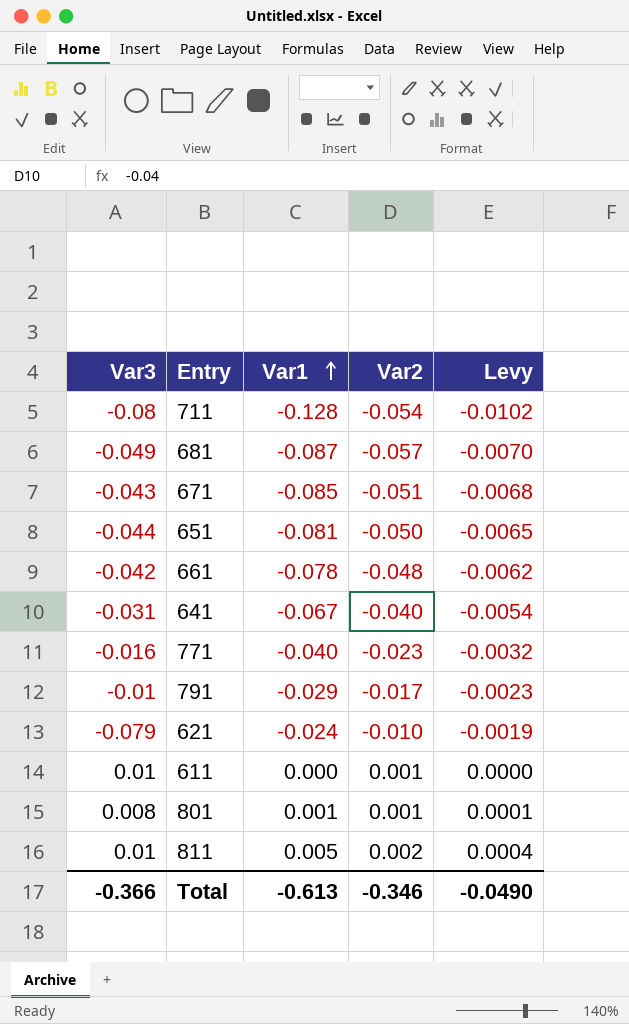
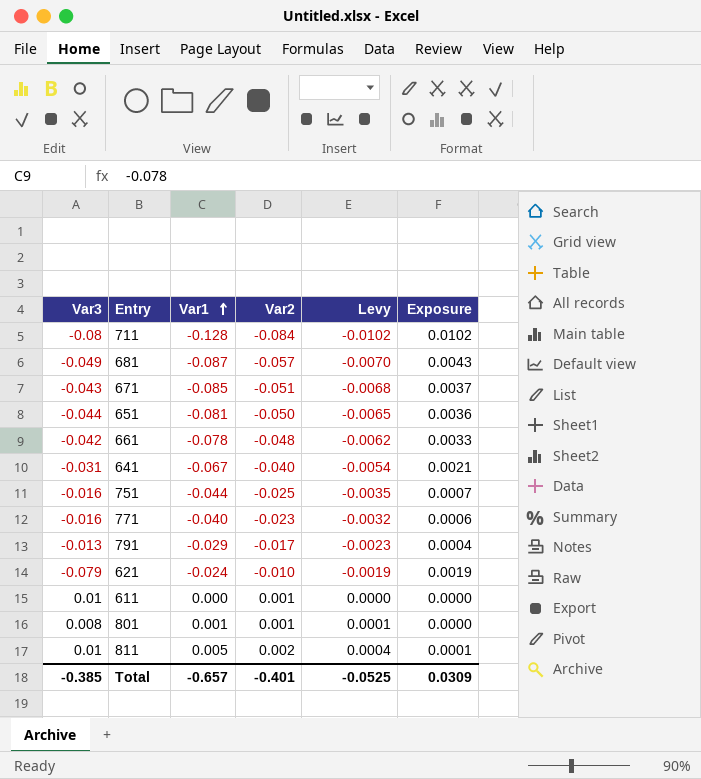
column Exposure | formula: none -> [Var3] * [Var1]
711 | Var2: -0.054 -> -0.084
row 751: none -> -0.016 | -0.044 | -0.025 | -0.0035 | 0.0007
791 | Var3: -0.01 -> -0.013
Total | Var3: -0.366 -> -0.385
Total | Var1: -0.613 -> -0.657
Total | Var2: -0.346 -> -0.401
Total | Levy: -0.0490 -> -0.0525

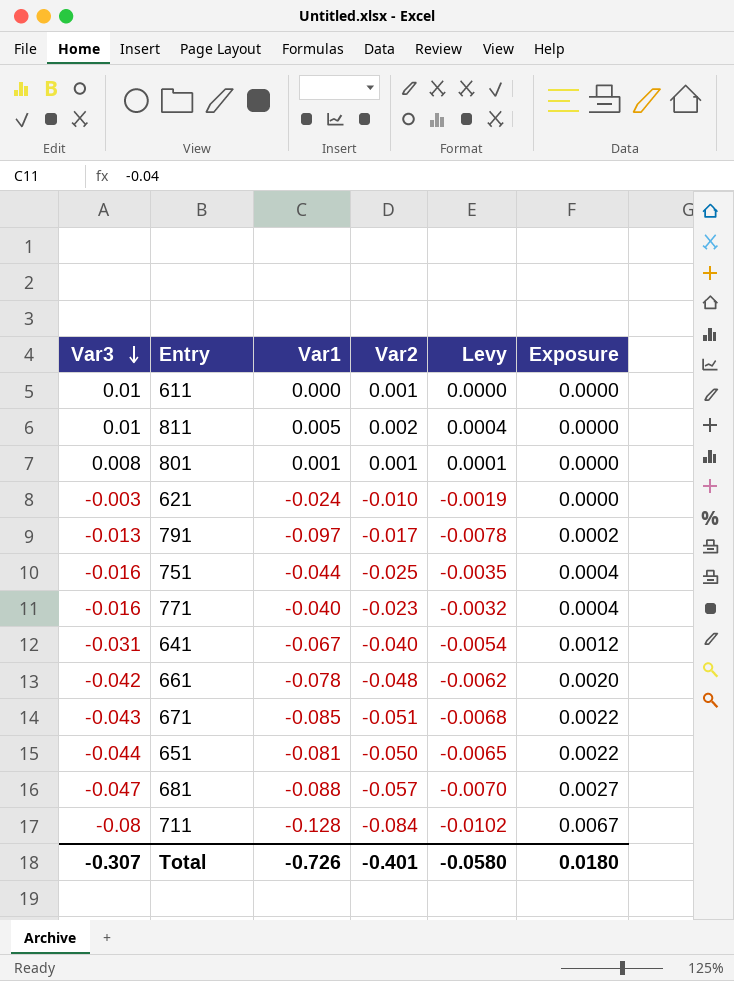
row order: Var1 ascending -> Var3 descending
column Exposure | formula: [Var3] * [Var1] -> [Var3] * [Var2]
621 | Var3: -0.079 -> -0.003
791 | Var1: -0.029 -> -0.097
791 | Levy: -0.0023 -> -0.0078
681 | Var3: -0.049 -> -0.047
681 | Var1: -0.087 -> -0.088
Total | Var3: -0.385 -> -0.307
Total | Var1: -0.657 -> -0.726
Total | Levy: -0.0525 -> -0.0580
Total | Exposure: 0.0309 -> 0.0180

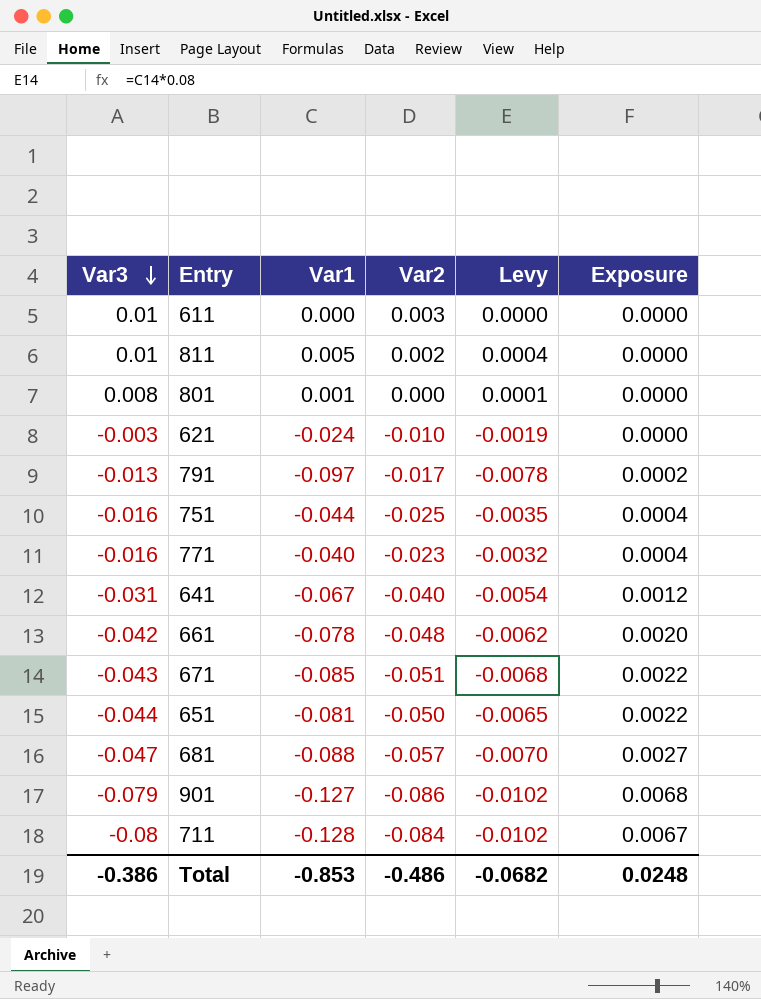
611 | Var2: 0.001 -> 0.003
801 | Var2: 0.001 -> 0.000
row 901: none -> -0.079 | -0.127 | -0.086 | -0.0102 | 0.0068
Total | Var3: -0.307 -> -0.386
Total | Var1: -0.726 -> -0.853
Total | Var2: -0.401 -> -0.486
Total | Levy: -0.0580 -> -0.0682
Total | Exposure: 0.0180 -> 0.0248

